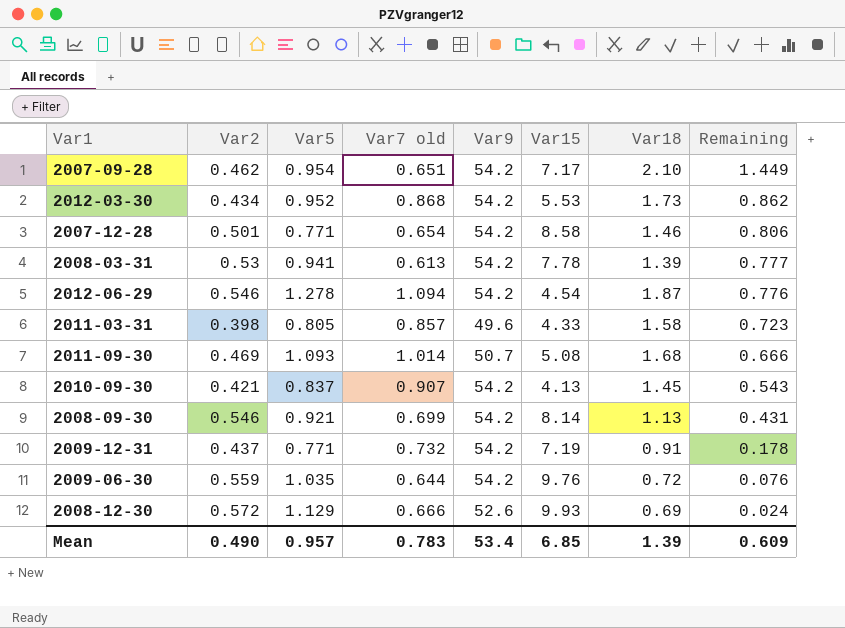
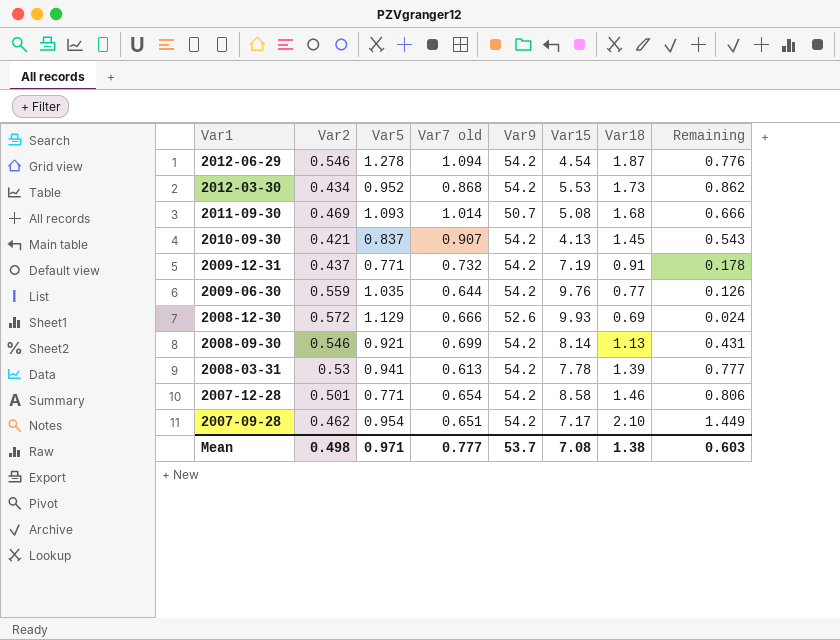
row order: Remaining descending -> Var1 descending
row 2011-03-31: 0.398 | 0.805 | 0.857 | 49.6 | 4.33 | 1.58 | 0.723 -> none
2009-06-30 | Var18: 0.72 -> 0.77
2009-06-30 | Remaining: 0.076 -> 0.126
Mean | Var2: 0.490 -> 0.498
Mean | Var5: 0.957 -> 0.971
Mean | Var7 old: 0.783 -> 0.777
Mean | Var9: 53.4 -> 53.7
Mean | Var15: 6.85 -> 7.08
Mean | Var18: 1.39 -> 1.38
Mean | Remaining: 0.609 -> 0.603

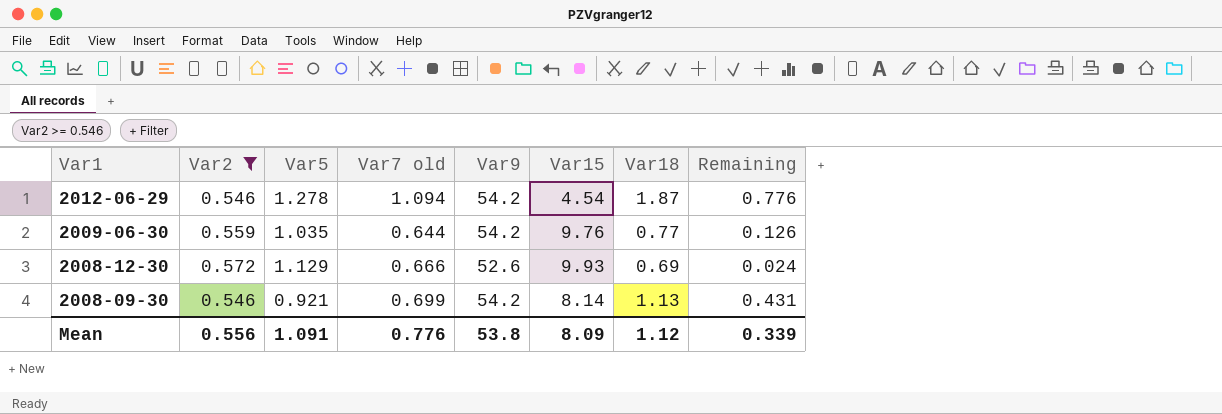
filter: none -> Var2 >= 0.546
Mean | Var2: 0.498 -> 0.556
Mean | Var5: 0.971 -> 1.091
Mean | Var7 old: 0.777 -> 0.776
Mean | Var9: 53.7 -> 53.8
Mean | Var15: 7.08 -> 8.09
Mean | Var18: 1.38 -> 1.12
Mean | Remaining: 0.603 -> 0.339

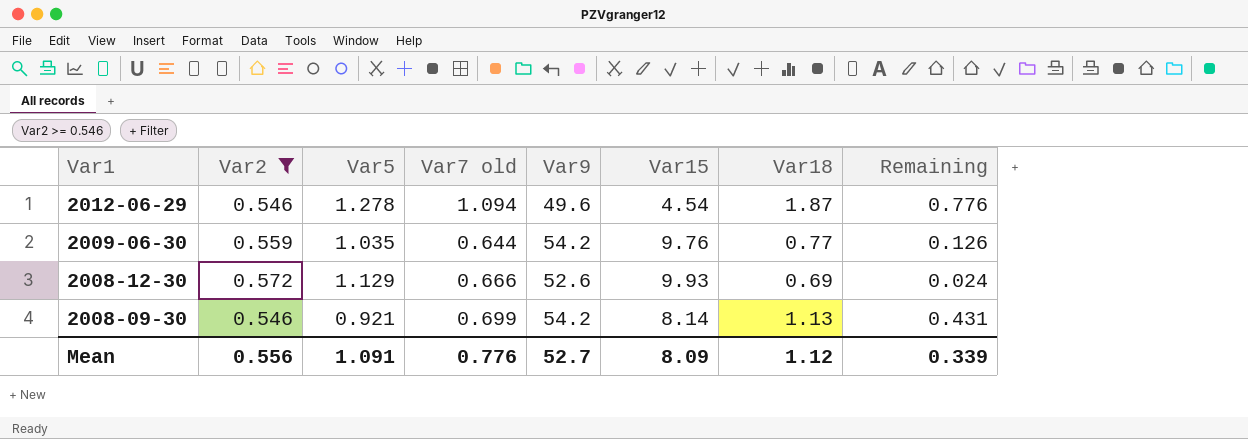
2012-06-29 | Var9: 54.2 -> 49.6
Mean | Var9: 53.8 -> 52.7

